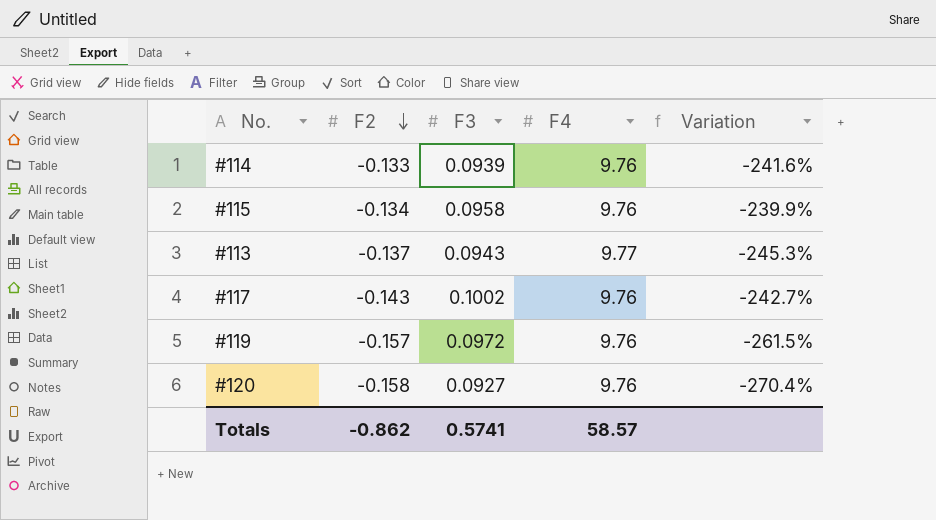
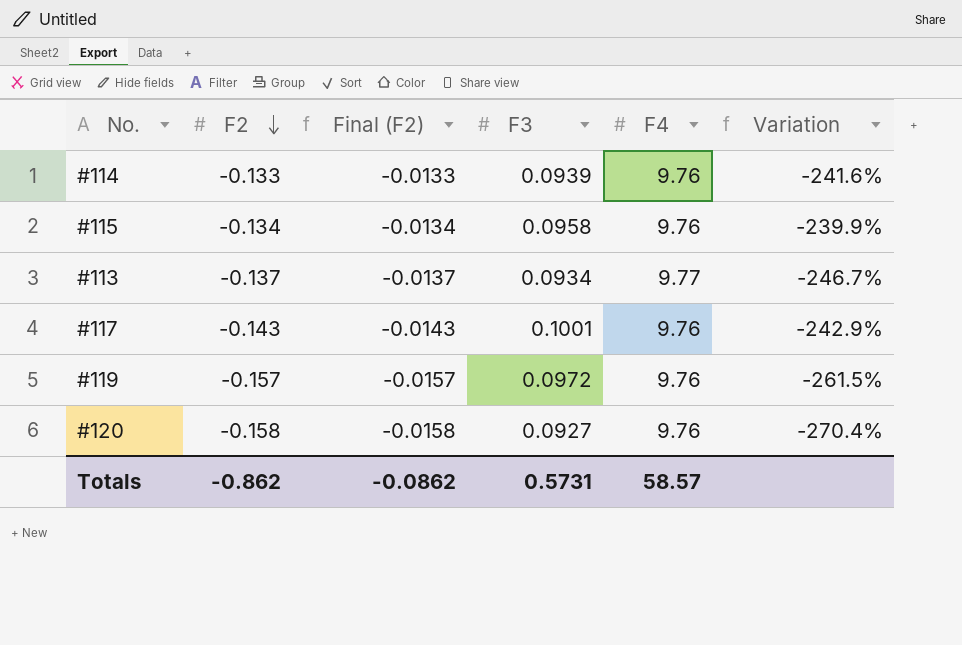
column Final (F2) | formula: none -> [F2] * 0.1
#113 | F3: 0.0943 -> 0.0934
#113 | Variation: -245.3% -> -246.7%
#117 | F3: 0.1002 -> 0.1001
#117 | Variation: -242.7% -> -242.9%
Totals | F3: 0.5741 -> 0.5731

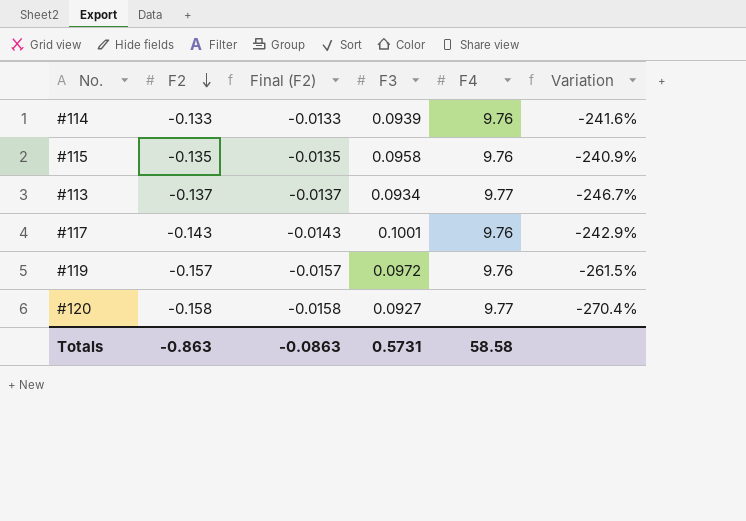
#115 | F2: -0.134 -> -0.135
#115 | Final (F2): -0.0134 -> -0.0135
#115 | Variation: -239.9% -> -240.9%
#120 | F4: 9.76 -> 9.77
Totals | F2: -0.862 -> -0.863
Totals | Final (F2): -0.0862 -> -0.0863
Totals | F4: 58.57 -> 58.58

